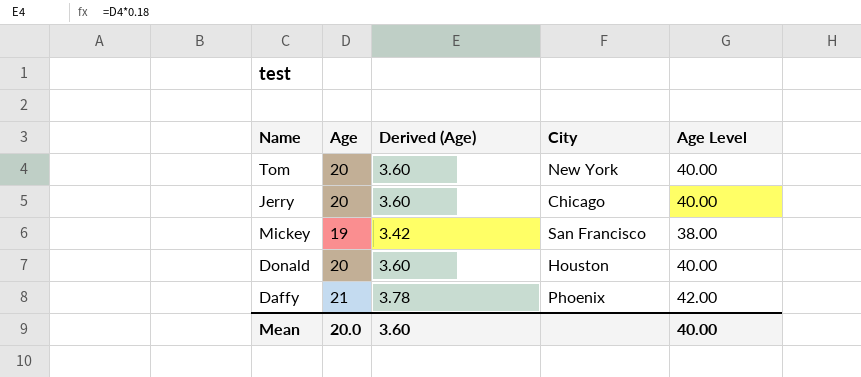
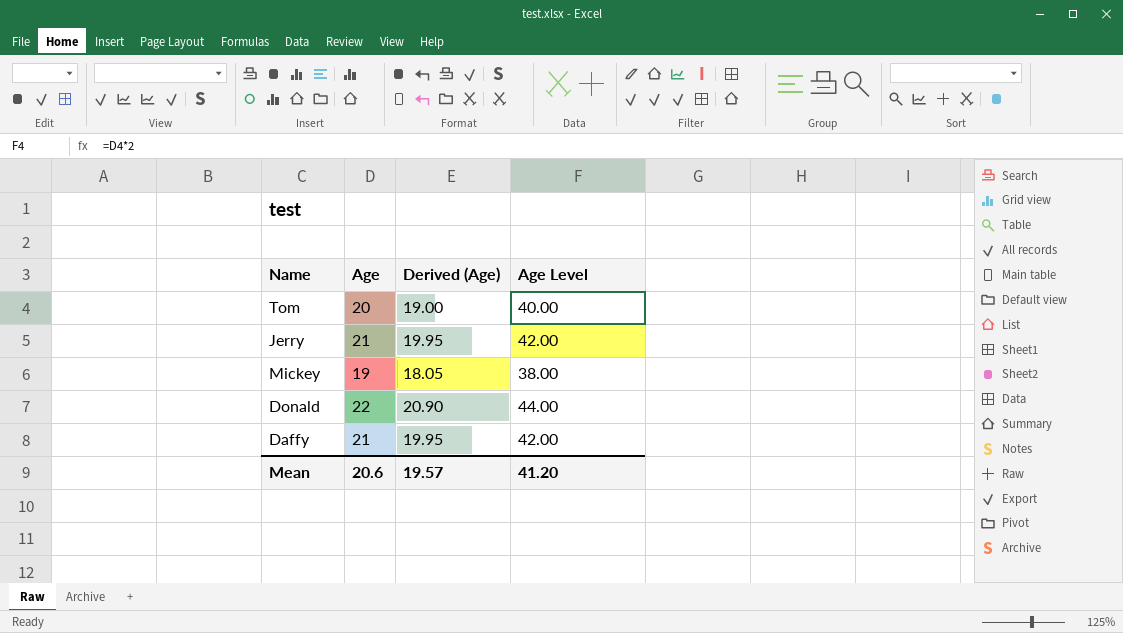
column City | position: 4 -> none
column Derived (Age) | formula: [Age] * 0.18 -> [Age] * 0.95
Jerry | Age: 20 -> 21
Jerry | Age Level: 40.00 -> 42.00
Donald | Age: 20 -> 22
Donald | Age Level: 40.00 -> 44.00
Mean | Age: 20.0 -> 20.6
Mean | Derived (Age): 3.60 -> 19.57
Mean | Age Level: 40.00 -> 41.20

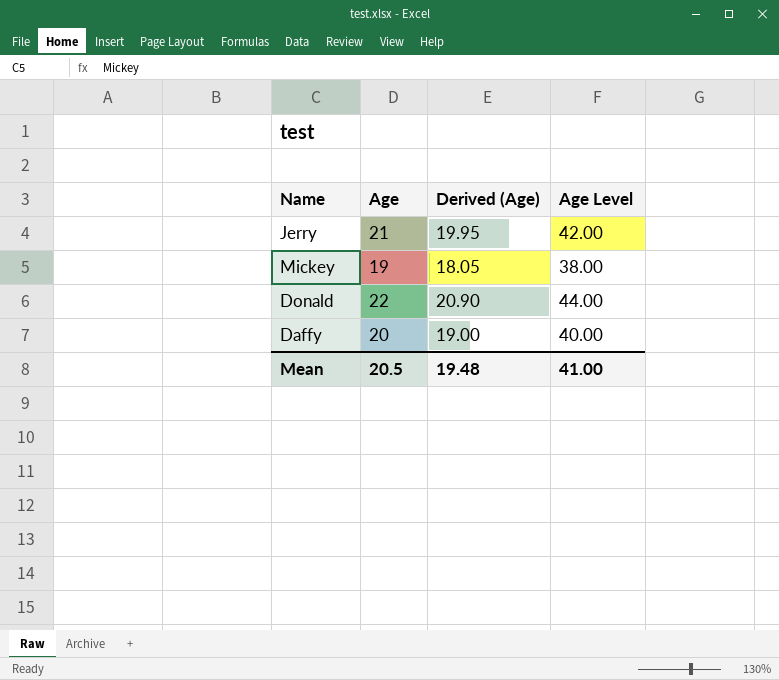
row Tom: 20 | 19.00 | 40.00 -> none
Daffy | Age: 21 -> 20
Daffy | Derived (Age): 19.95 -> 19.00
Daffy | Age Level: 42.00 -> 40.00
Mean | Age: 20.6 -> 20.5
Mean | Derived (Age): 19.57 -> 19.48
Mean | Age Level: 41.20 -> 41.00

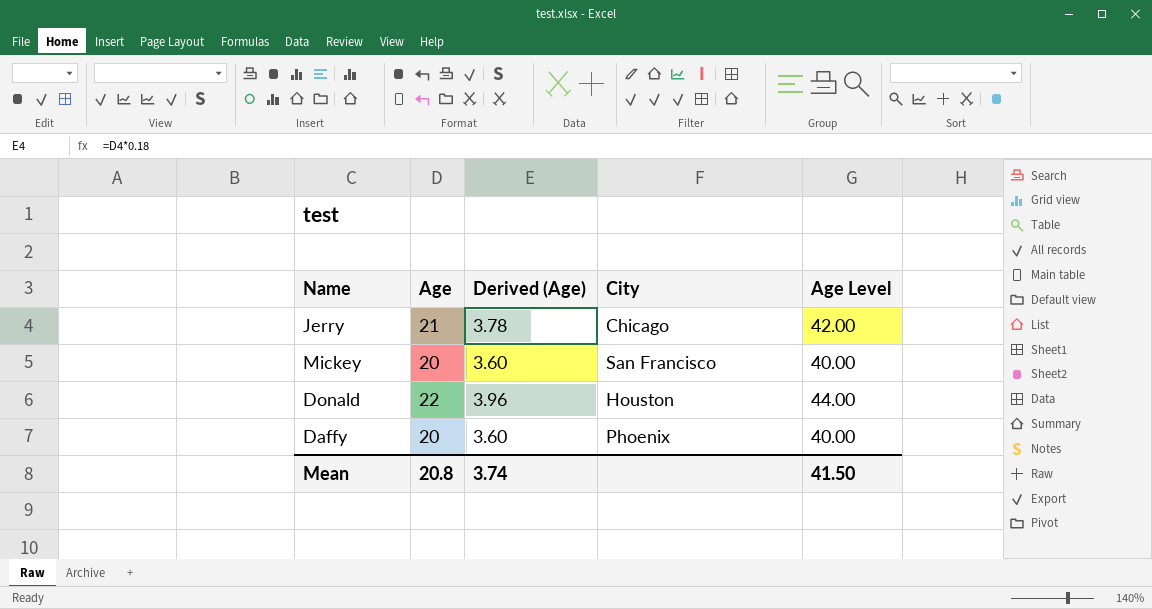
column Derived (Age) | formula: [Age] * 0.95 -> [Age] * 0.18
column City | position: none -> 4
Mickey | Age: 19 -> 20
Mickey | Age Level: 38.00 -> 40.00
Mean | Age: 20.5 -> 20.8
Mean | Derived (Age): 19.48 -> 3.74
Mean | Age Level: 41.00 -> 41.50

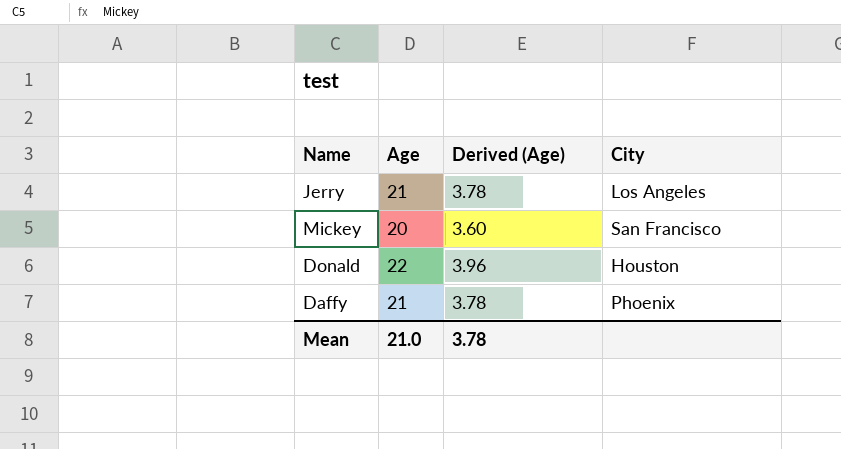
column Age Level | formula: [Age] * 2 -> none
Jerry | City: Chicago -> Los Angeles
Daffy | Age: 20 -> 21
Daffy | Derived (Age): 3.60 -> 3.78
Mean | Age: 20.8 -> 21.0
Mean | Derived (Age): 3.74 -> 3.78

